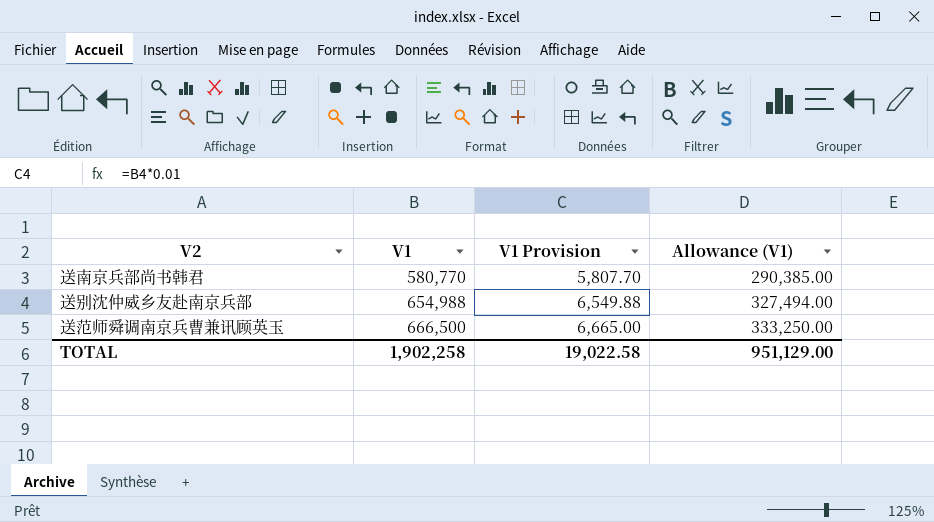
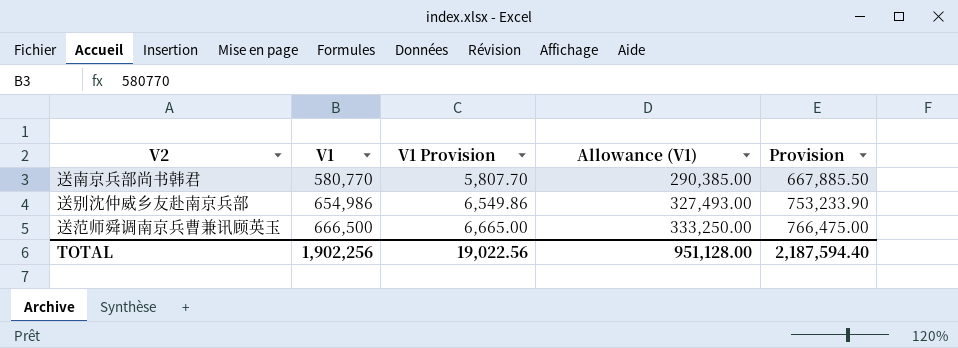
column Provision | formula: none -> [V1] * 1.15
送别沈仲威乡友赴南京兵部 | V1: 654,988 -> 654,986
送别沈仲威乡友赴南京兵部 | V1 Provision: 6,549.88 -> 6,549.86
送别沈仲威乡友赴南京兵部 | Allowance (V1): 327,494.00 -> 327,493.00
TOTAL | V1: 1,902,258 -> 1,902,256
TOTAL | V1 Provision: 19,022.58 -> 19,022.56
TOTAL | Allowance (V1): 951,129.00 -> 951,128.00

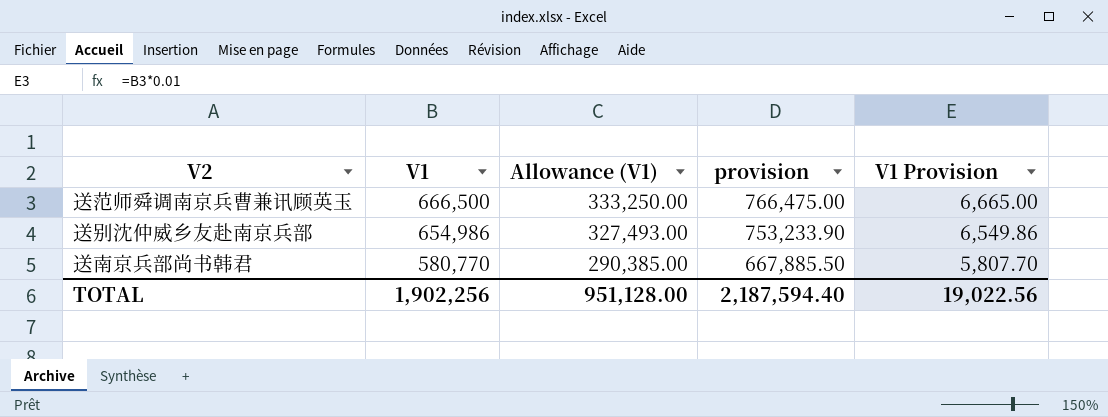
row order: V1 ascending -> V1 descending
column name: Provision -> provision
column V1 Provision | position: 3 -> 5

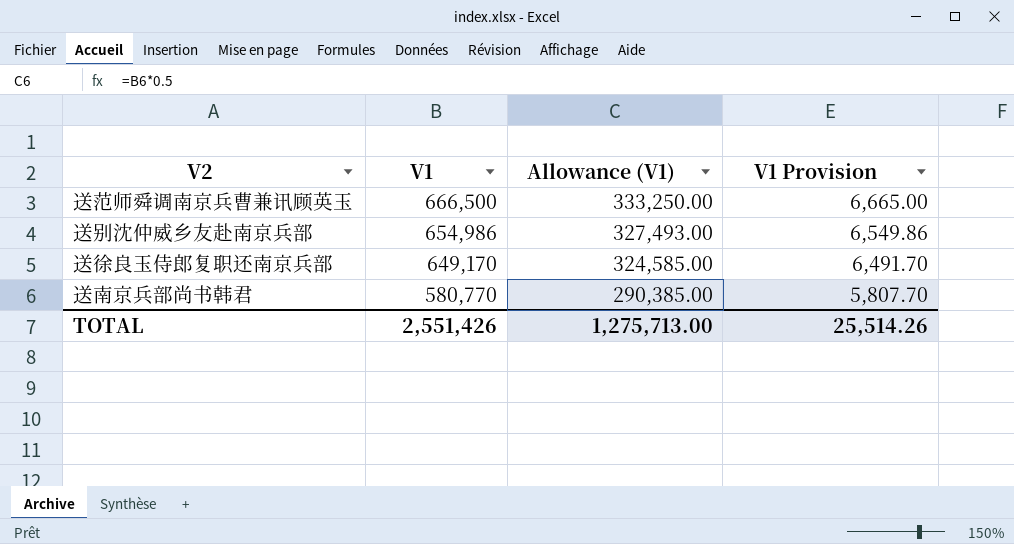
column provision | formula: [V1] * 1.15 -> none
row 送徐良玉侍郎复职还南京兵部: none -> 649,170 | 324,585.00 | 6,491.70
TOTAL | V1: 1,902,256 -> 2,551,426
TOTAL | Allowance (V1): 951,128.00 -> 1,275,713.00
TOTAL | V1 Provision: 19,022.56 -> 25,514.26

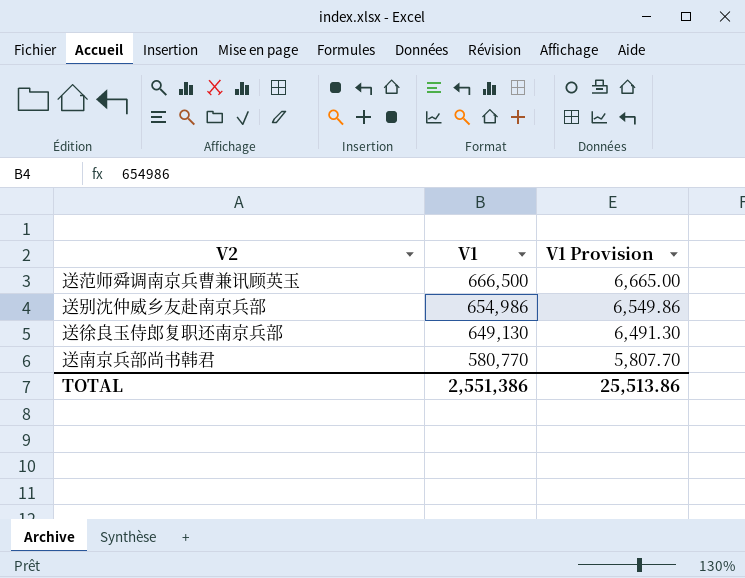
column Allowance (V1) | formula: [V1] * 0.5 -> none
送徐良玉侍郎复职还南京兵部 | V1: 649,170 -> 649,130
送徐良玉侍郎复职还南京兵部 | V1 Provision: 6,491.70 -> 6,491.30
TOTAL | V1: 2,551,426 -> 2,551,386
TOTAL | V1 Provision: 25,514.26 -> 25,513.86

